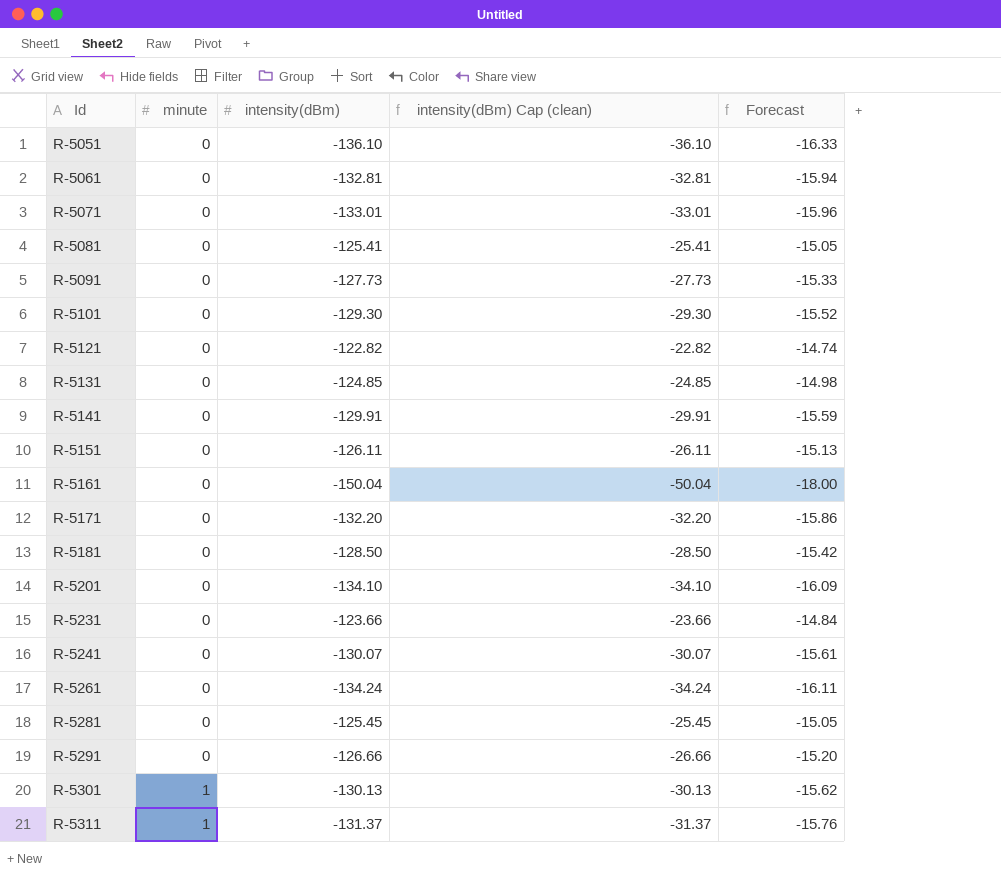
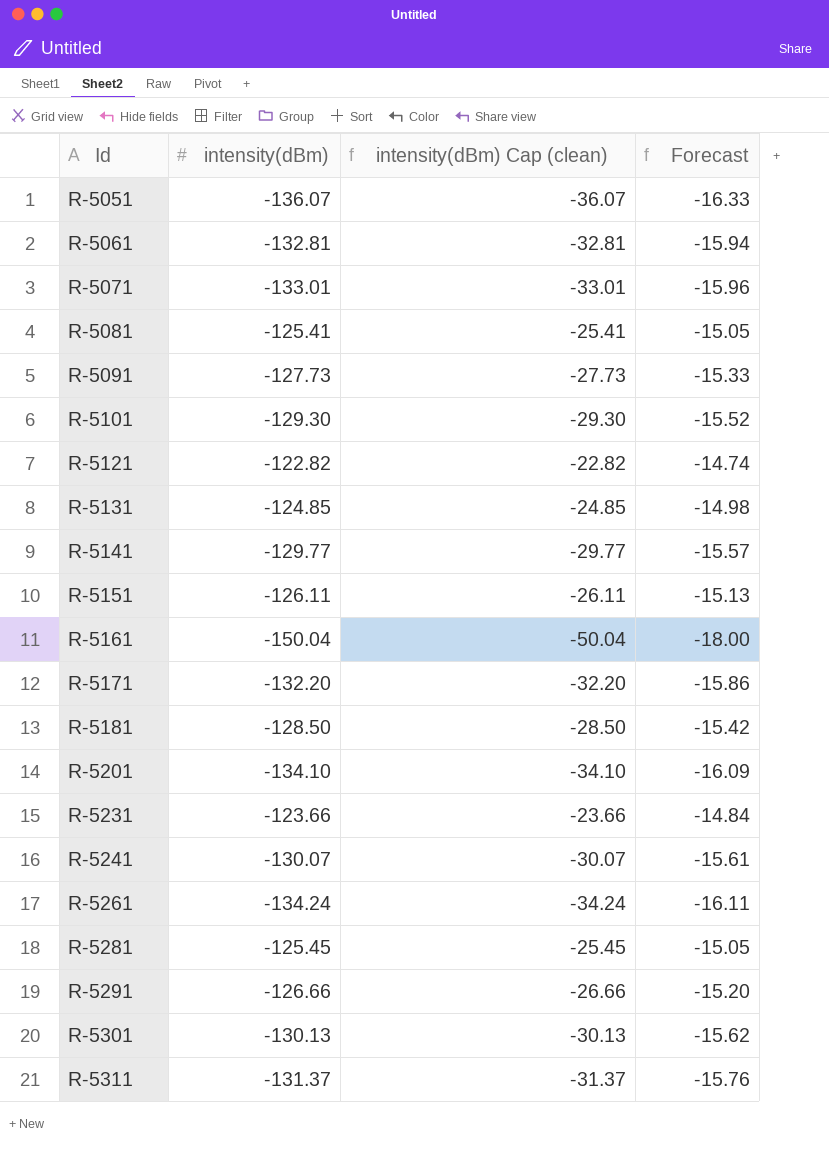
column minute | position: 2 -> none
R-5051 | intensity(dBm): -136.10 -> -136.07
R-5051 | intensity(dBm) Cap (clean): -36.10 -> -36.07
R-5141 | intensity(dBm): -129.91 -> -129.77
R-5141 | intensity(dBm) Cap (clean): -29.91 -> -29.77
R-5141 | Forecast: -15.59 -> -15.57

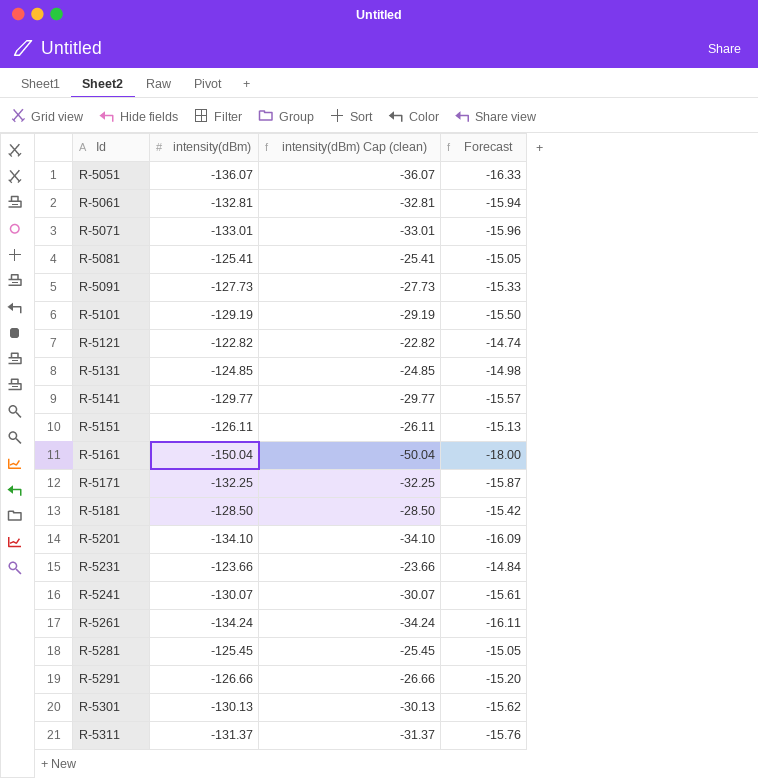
R-5101 | intensity(dBm): -129.30 -> -129.19
R-5101 | intensity(dBm) Cap (clean): -29.30 -> -29.19
R-5101 | Forecast: -15.52 -> -15.50
R-5171 | intensity(dBm): -132.20 -> -132.25
R-5171 | intensity(dBm) Cap (clean): -32.20 -> -32.25
R-5171 | Forecast: -15.86 -> -15.87

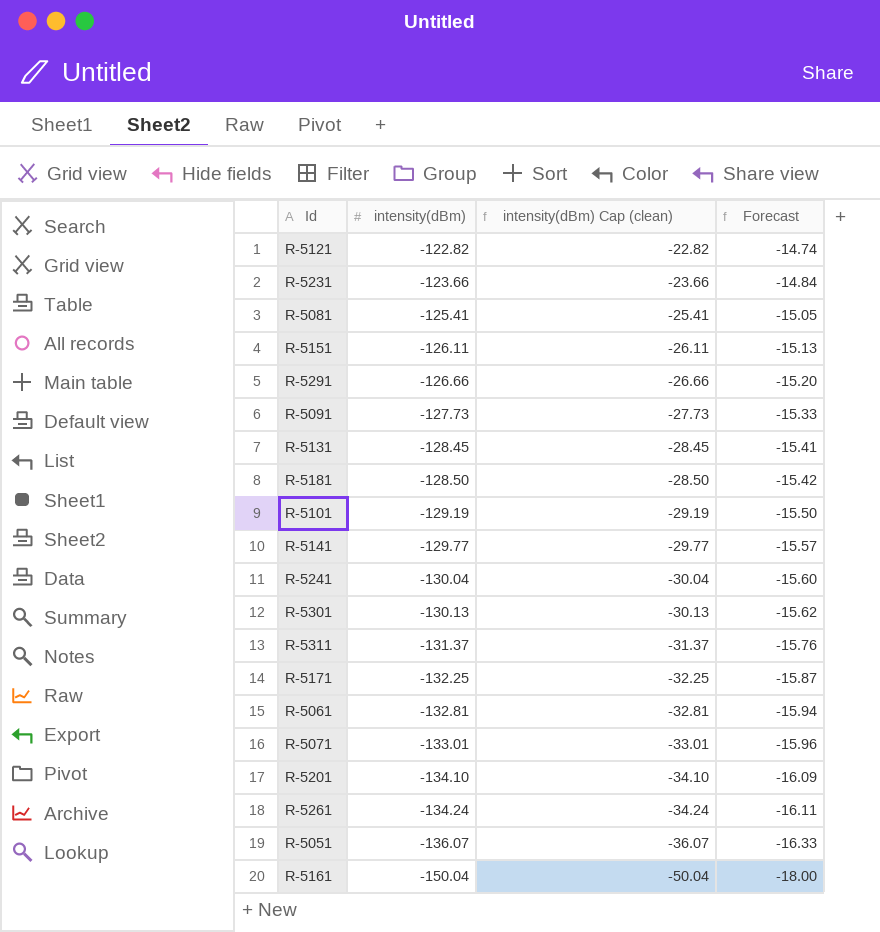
row order: Id ascending -> intensity(dBm) descending
row R-5281: -125.45 | -25.45 | -15.05 -> none
R-5131 | intensity(dBm): -124.85 -> -128.45
R-5131 | intensity(dBm) Cap (clean): -24.85 -> -28.45
R-5131 | Forecast: -14.98 -> -15.41
R-5241 | intensity(dBm): -130.07 -> -130.04
R-5241 | intensity(dBm) Cap (clean): -30.07 -> -30.04
R-5241 | Forecast: -15.61 -> -15.60

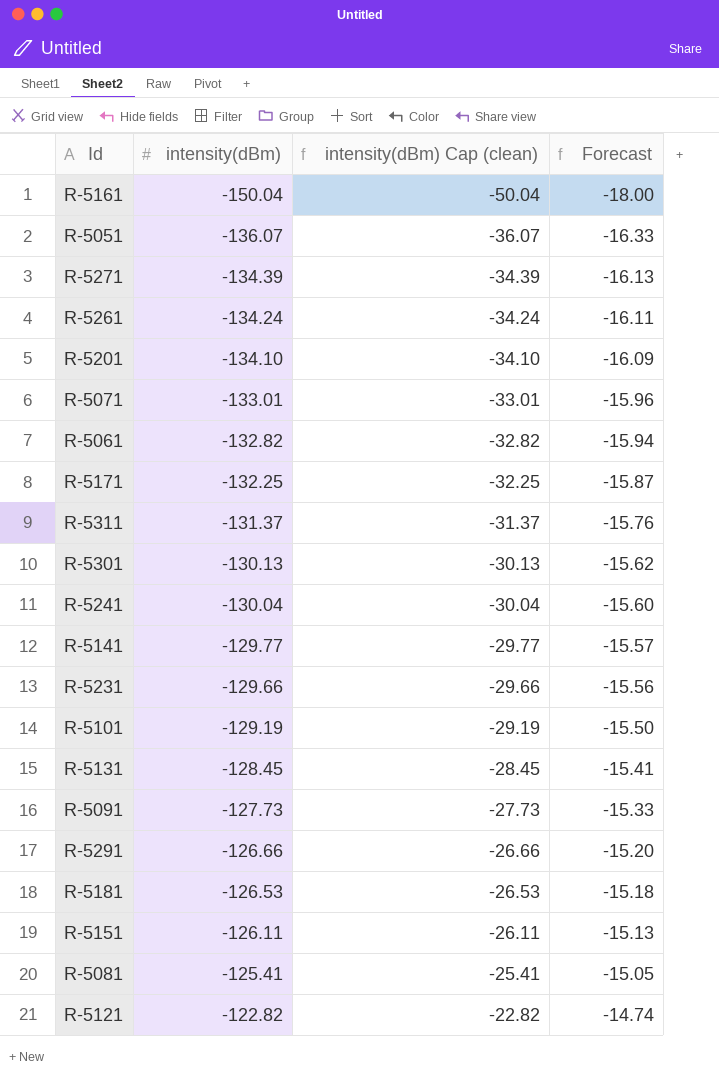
row order: intensity(dBm) descending -> intensity(dBm) ascending
row R-5271: none -> -134.39 | -34.39 | -16.13
R-5061 | intensity(dBm): -132.81 -> -132.82
R-5061 | intensity(dBm) Cap (clean): -32.81 -> -32.82
R-5231 | intensity(dBm): -123.66 -> -129.66
R-5231 | intensity(dBm) Cap (clean): -23.66 -> -29.66
R-5231 | Forecast: -14.84 -> -15.56
R-5181 | intensity(dBm): -128.50 -> -126.53
R-5181 | intensity(dBm) Cap (clean): -28.50 -> -26.53
R-5181 | Forecast: -15.42 -> -15.18

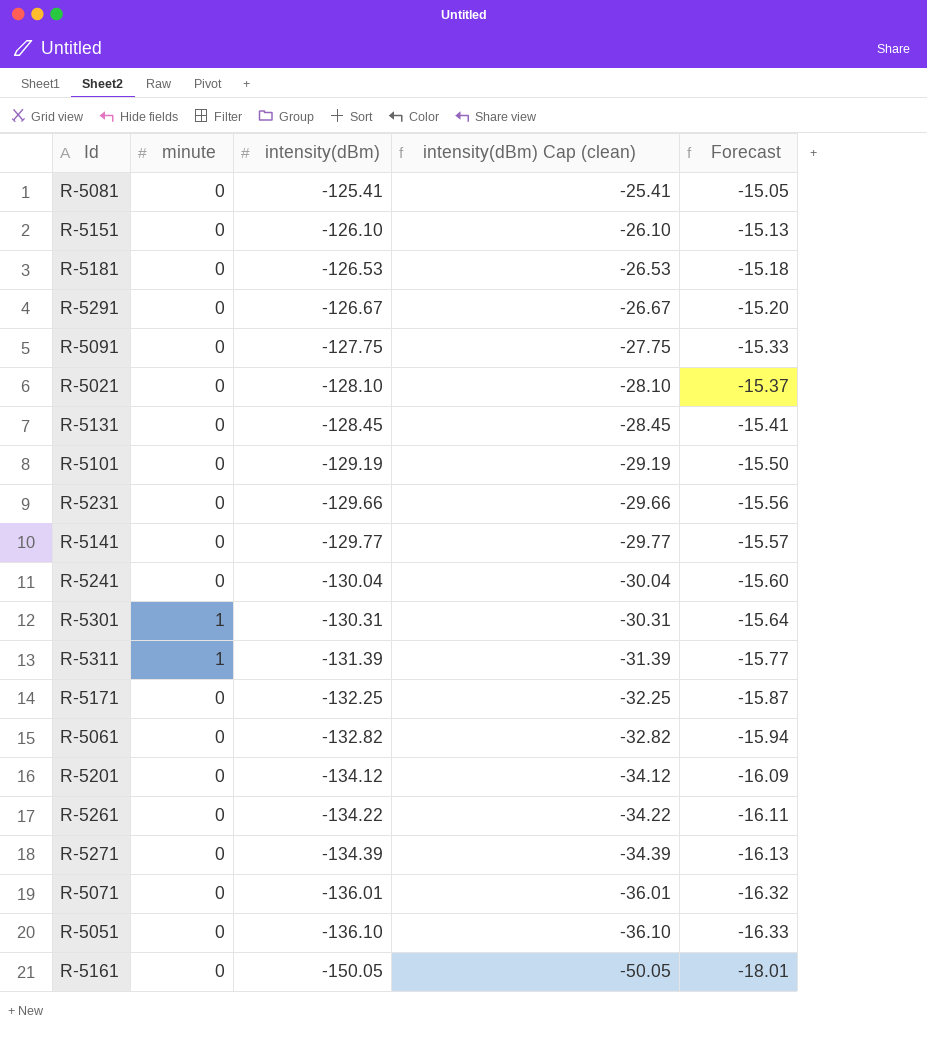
row order: intensity(dBm) ascending -> intensity(dBm) descending
column minute | position: none -> 2
row R-5121: -122.82 | -22.82 | -14.74 -> none
R-5151 | intensity(dBm): -126.11 -> -126.10
R-5151 | intensity(dBm) Cap (clean): -26.11 -> -26.10
R-5291 | intensity(dBm): -126.66 -> -126.67
R-5291 | intensity(dBm) Cap (clean): -26.66 -> -26.67
R-5091 | intensity(dBm): -127.73 -> -127.75
R-5091 | intensity(dBm) Cap (clean): -27.73 -> -27.75
row R-5021: none -> 0 | -128.10 | -28.10 | -15.37
R-5301 | intensity(dBm): -130.13 -> -130.31
R-5301 | intensity(dBm) Cap (clean): -30.13 -> -30.31
R-5301 | Forecast: -15.62 -> -15.64
R-5311 | intensity(dBm): -131.37 -> -131.39
R-5311 | intensity(dBm) Cap (clean): -31.37 -> -31.39
R-5311 | Forecast: -15.76 -> -15.77
R-5201 | intensity(dBm): -134.10 -> -134.12
R-5201 | intensity(dBm) Cap (clean): -34.10 -> -34.12
R-5261 | intensity(dBm): -134.24 -> -134.22
R-5261 | intensity(dBm) Cap (clean): -34.24 -> -34.22
R-5071 | intensity(dBm): -133.01 -> -136.01
R-5071 | intensity(dBm) Cap (clean): -33.01 -> -36.01
R-5071 | Forecast: -15.96 -> -16.32
R-5051 | intensity(dBm): -136.07 -> -136.10
R-5051 | intensity(dBm) Cap (clean): -36.07 -> -36.10
R-5161 | intensity(dBm): -150.04 -> -150.05
R-5161 | intensity(dBm) Cap (clean): -50.04 -> -50.05
R-5161 | Forecast: -18.00 -> -18.01

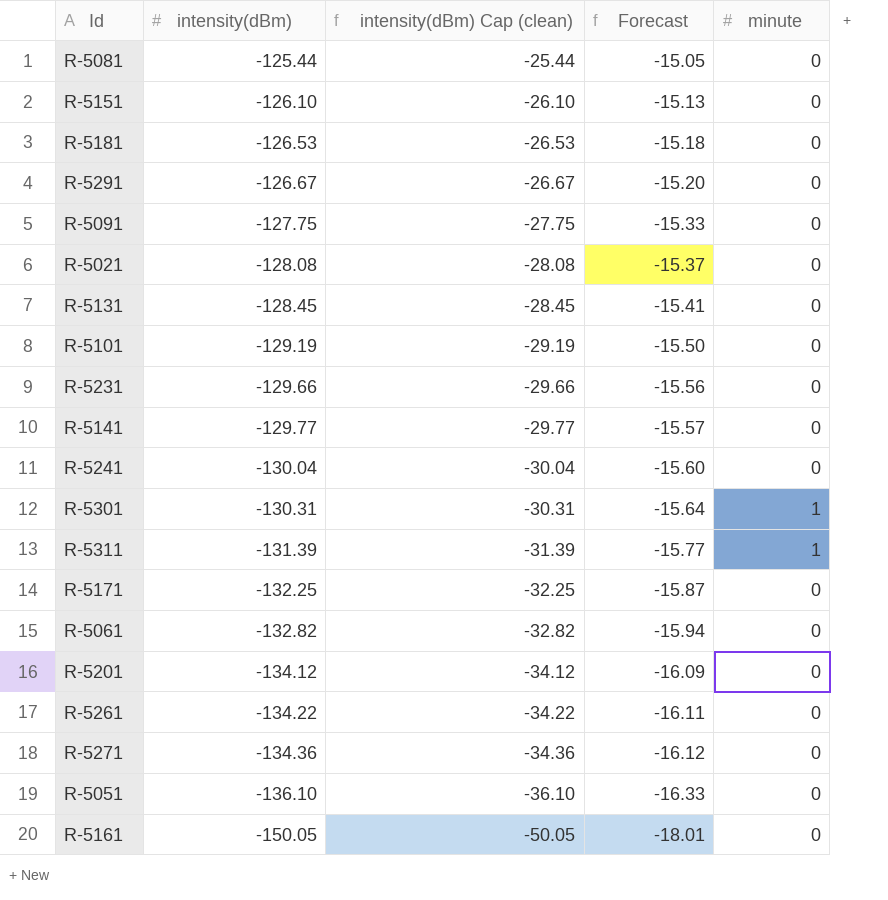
column minute | position: 2 -> 5
row R-5071: 0 | -136.01 | -36.01 | -16.32 -> none
R-5081 | intensity(dBm): -125.41 -> -125.44
R-5081 | intensity(dBm) Cap (clean): -25.41 -> -25.44
R-5021 | intensity(dBm): -128.10 -> -128.08
R-5021 | intensity(dBm) Cap (clean): -28.10 -> -28.08
R-5271 | intensity(dBm): -134.39 -> -134.36
R-5271 | intensity(dBm) Cap (clean): -34.39 -> -34.36
R-5271 | Forecast: -16.13 -> -16.12

